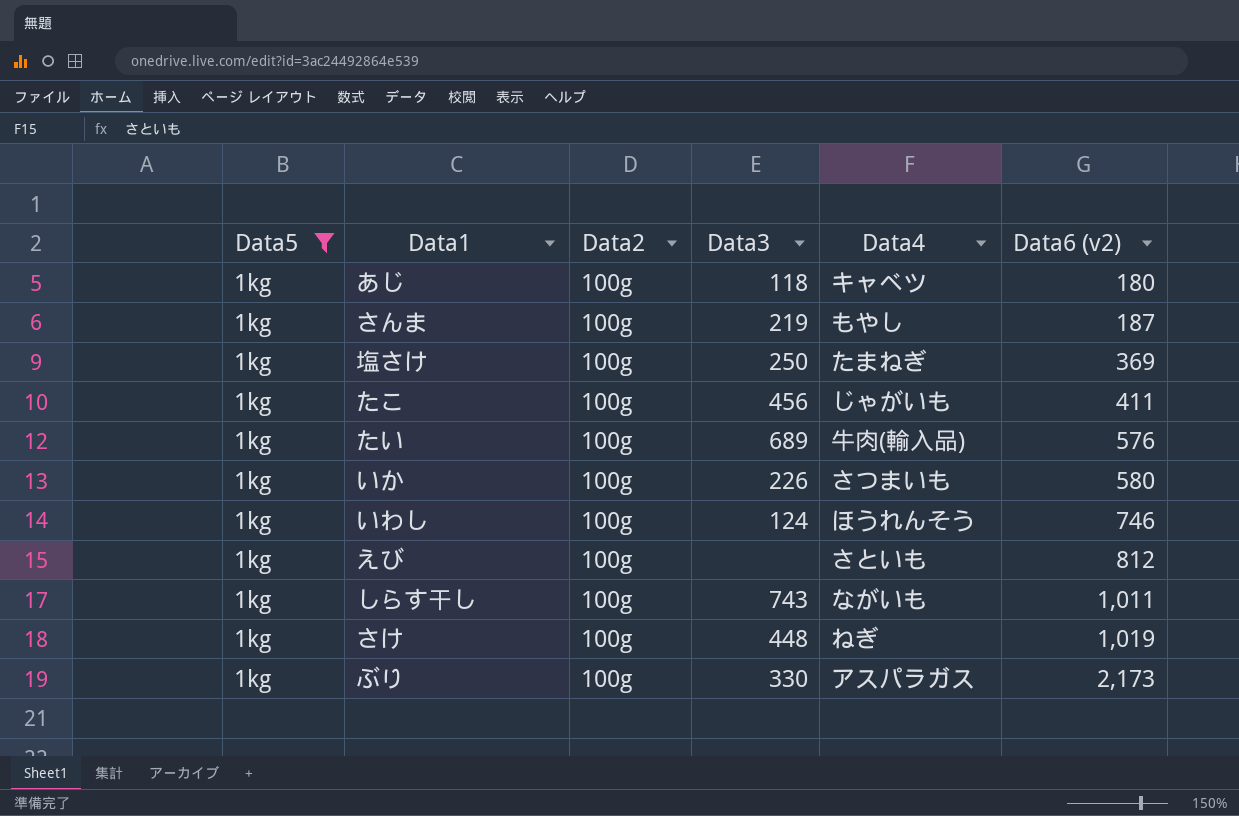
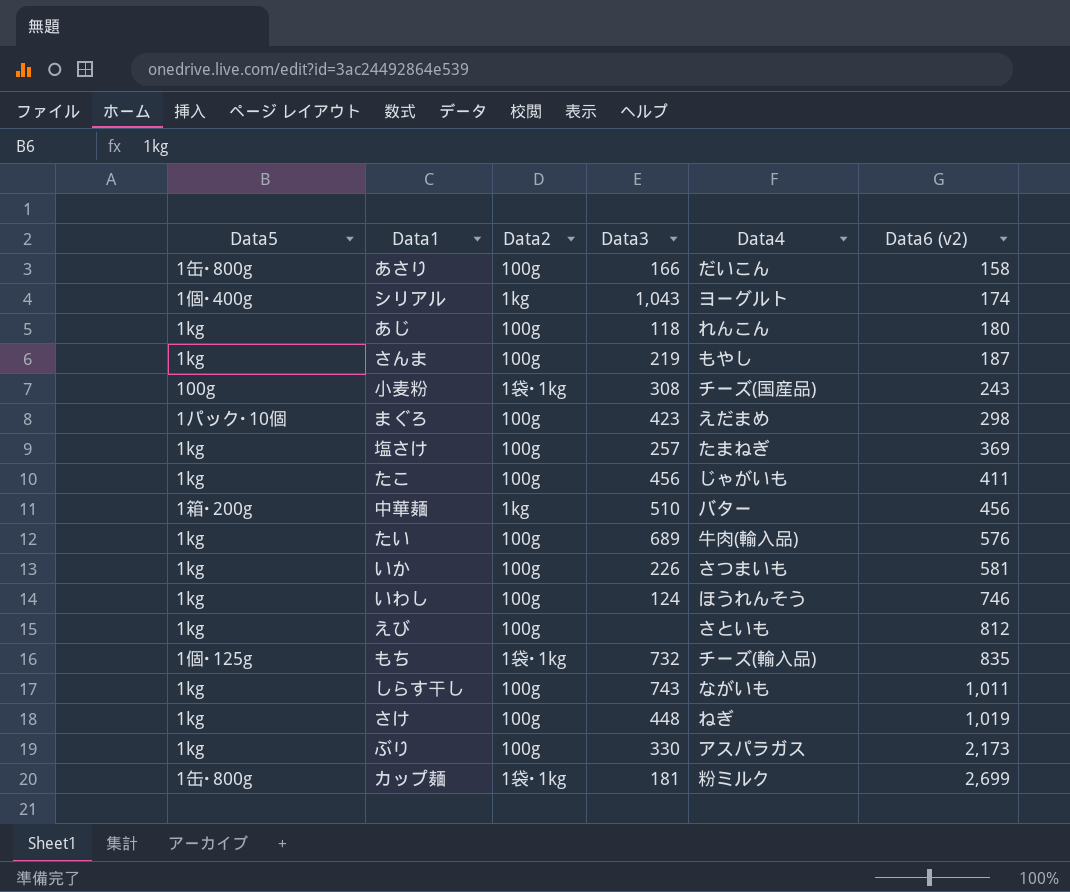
filter: Data5 = 1kg -> none
あじ | Data4: キャベツ -> れんこん
塩さけ | Data3: 250 -> 257
いか | Data6 (v2): 580 -> 581

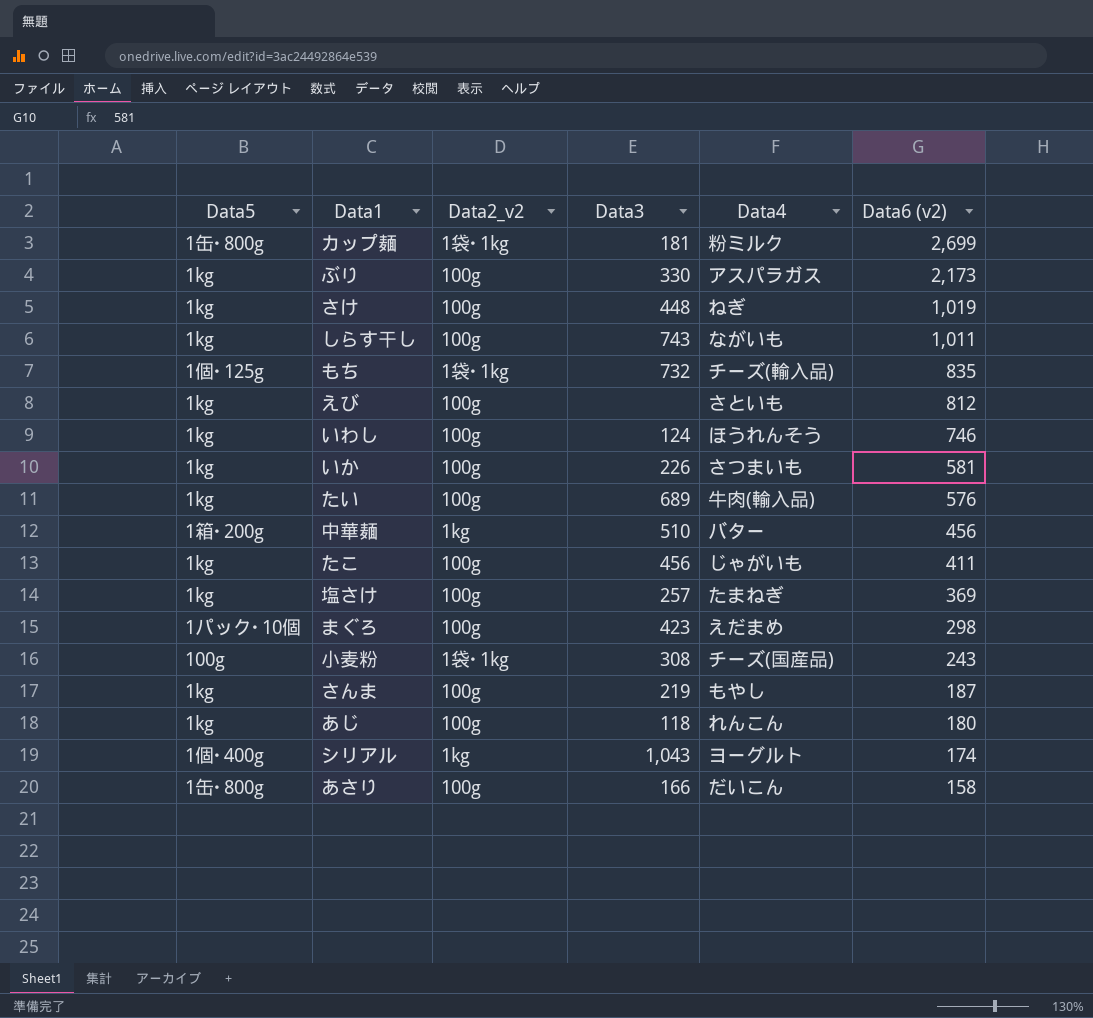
row order: Data6 (v2) ascending -> Data6 (v2) descending
column name: Data2 -> Data2_v2

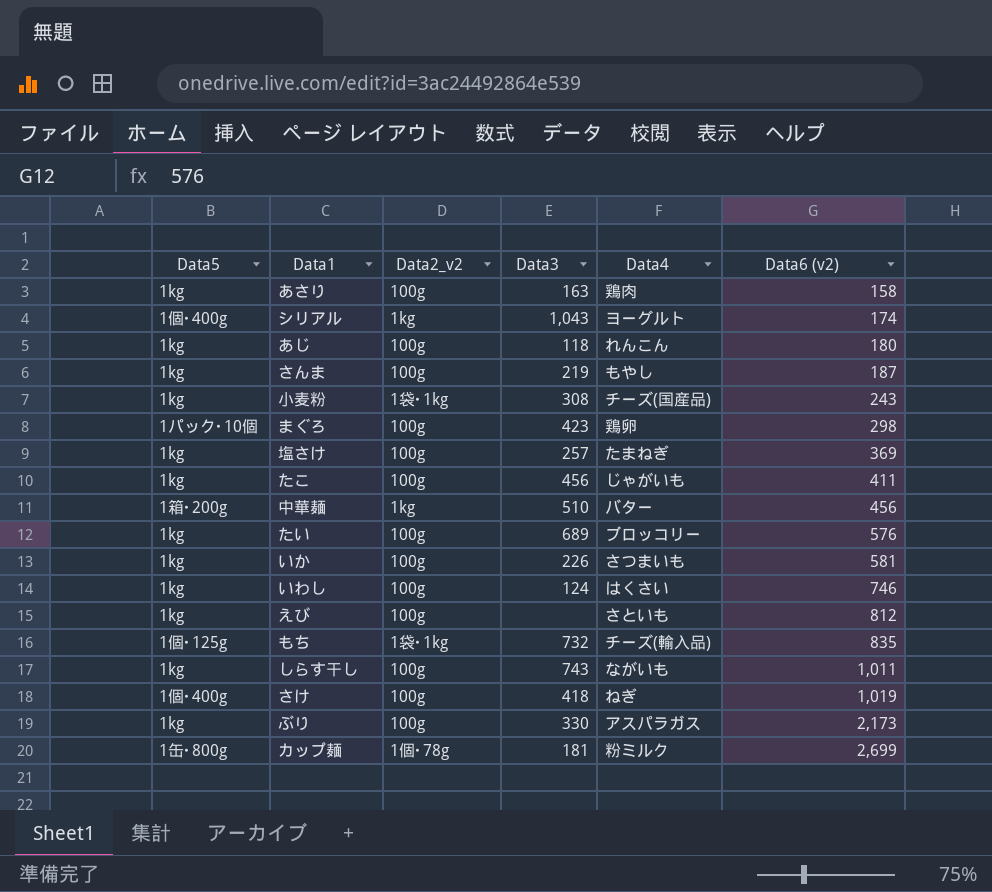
row order: Data6 (v2) descending -> Data6 (v2) ascending
あさり | Data5: 1缶･800g -> 1kg
あさり | Data3: 166 -> 163
あさり | Data4: だいこん -> 鶏肉
小麦粉 | Data5: 100g -> 1kg
まぐろ | Data4: えだまめ -> 鶏卵
たい | Data4: 牛肉(輸入品) -> ブロッコリー
いわし | Data4: ほうれんそう -> はくさい
さけ | Data5: 1kg -> 1個･400g
さけ | Data3: 448 -> 418
カップ麺 | Data2_v2: 1袋･1kg -> 1個･78g

